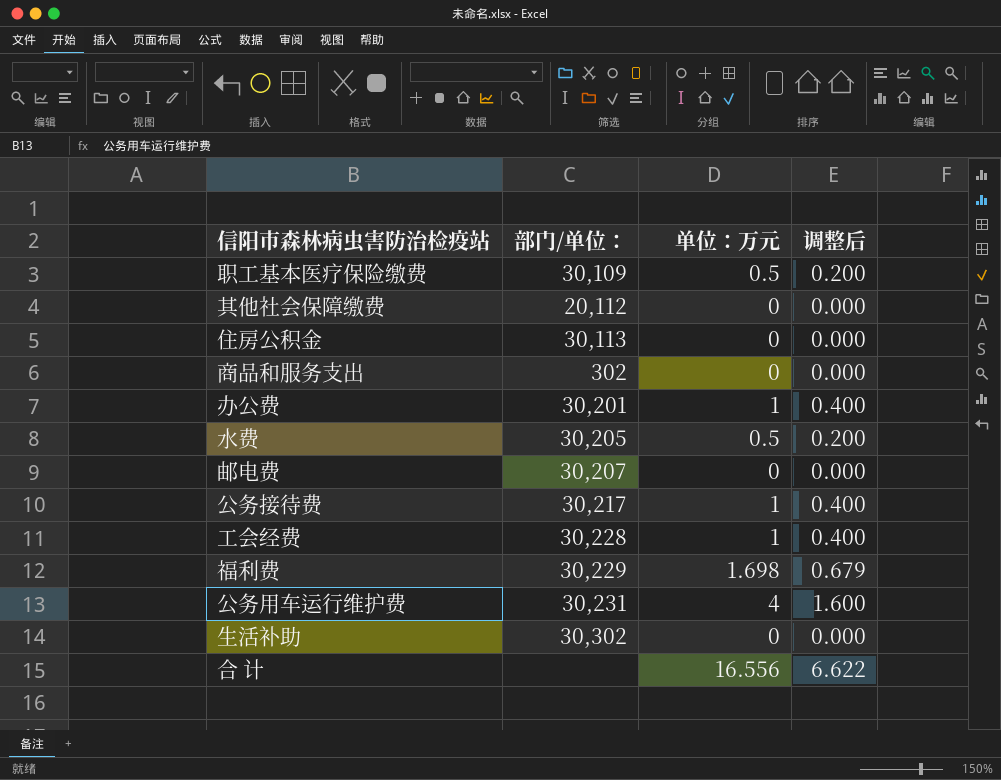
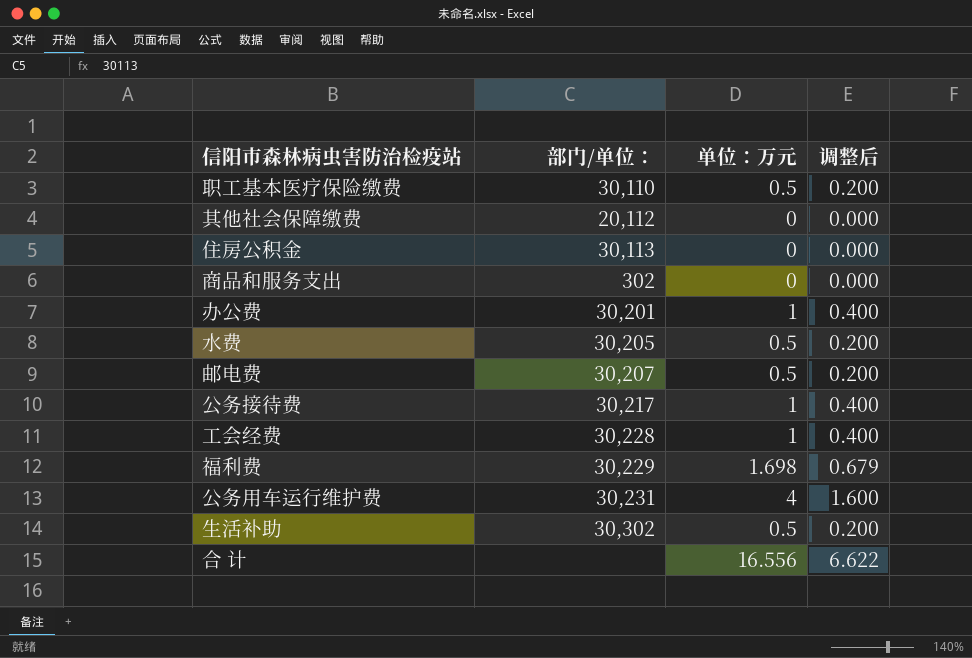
职工基本医疗保险缴费 | 部门/单位：: 30,109 -> 30,110
邮电费 | 单位：万元: 0 -> 0.5
邮电费 | 调整后: 0.000 -> 0.200
生活补助 | 单位：万元: 0 -> 0.5
生活补助 | 调整后: 0.000 -> 0.200

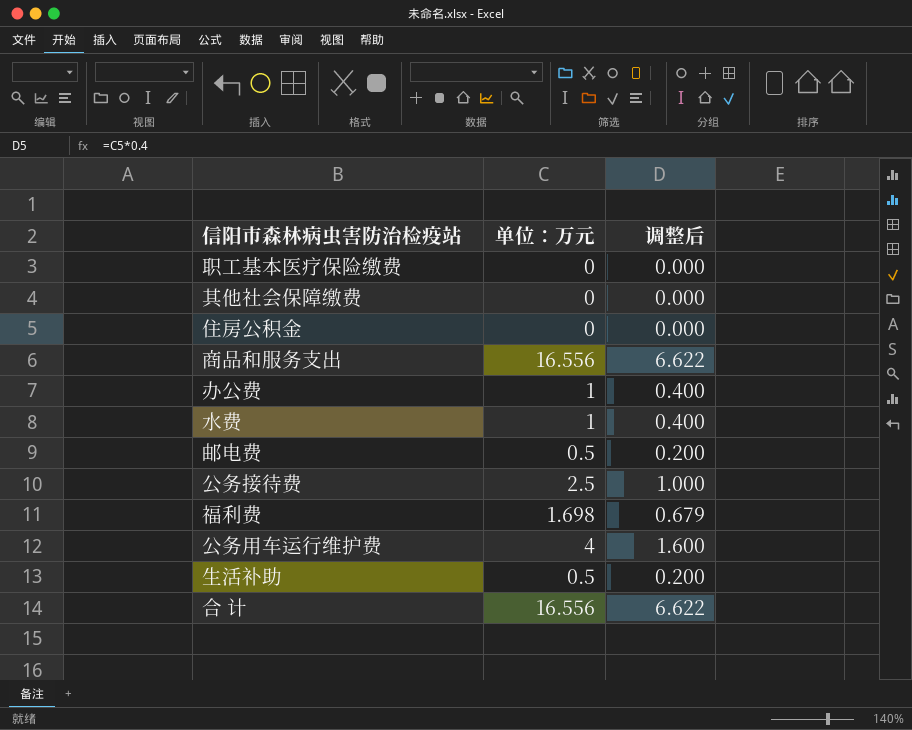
column 部门/单位： | position: 2 -> none
row 工会经费: 30,228 | 1 | 0.400 -> none
职工基本医疗保险缴费 | 单位：万元: 0.5 -> 0
职工基本医疗保险缴费 | 调整后: 0.200 -> 0.000
商品和服务支出 | 单位：万元: 0 -> 16.556
商品和服务支出 | 调整后: 0.000 -> 6.622
水费 | 单位：万元: 0.5 -> 1
水费 | 调整后: 0.200 -> 0.400
公务接待费 | 单位：万元: 1 -> 2.5
公务接待费 | 调整后: 0.400 -> 1.000

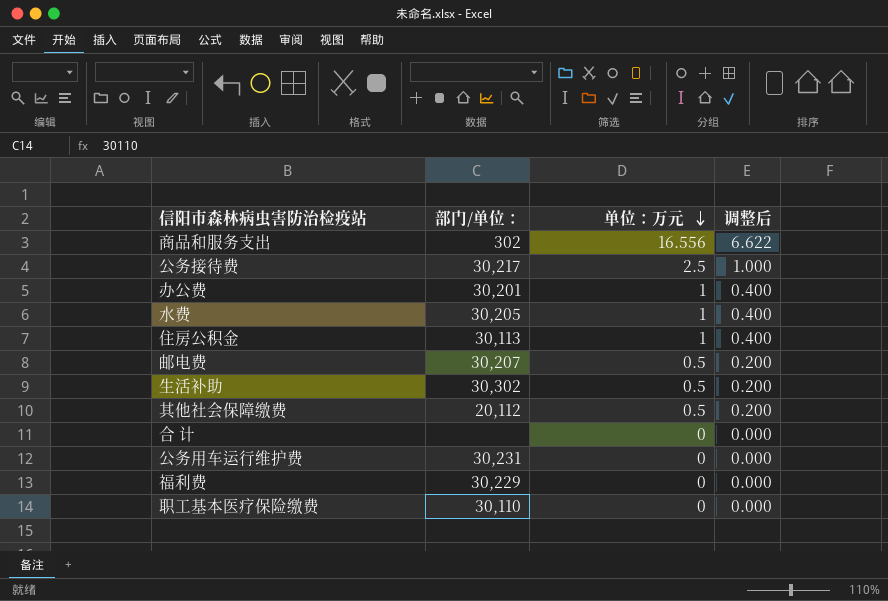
row order: none -> 单位：万元 descending
column 部门/单位： | position: none -> 2
住房公积金 | 单位：万元: 0 -> 1
住房公积金 | 调整后: 0.000 -> 0.400
其他社会保障缴费 | 单位：万元: 0 -> 0.5
其他社会保障缴费 | 调整后: 0.000 -> 0.200
合 计 | 单位：万元: 16.556 -> 0
合 计 | 调整后: 6.622 -> 0.000
公务用车运行维护费 | 单位：万元: 4 -> 0
公务用车运行维护费 | 调整后: 1.600 -> 0.000
福利费 | 单位：万元: 1.698 -> 0
福利费 | 调整后: 0.679 -> 0.000

